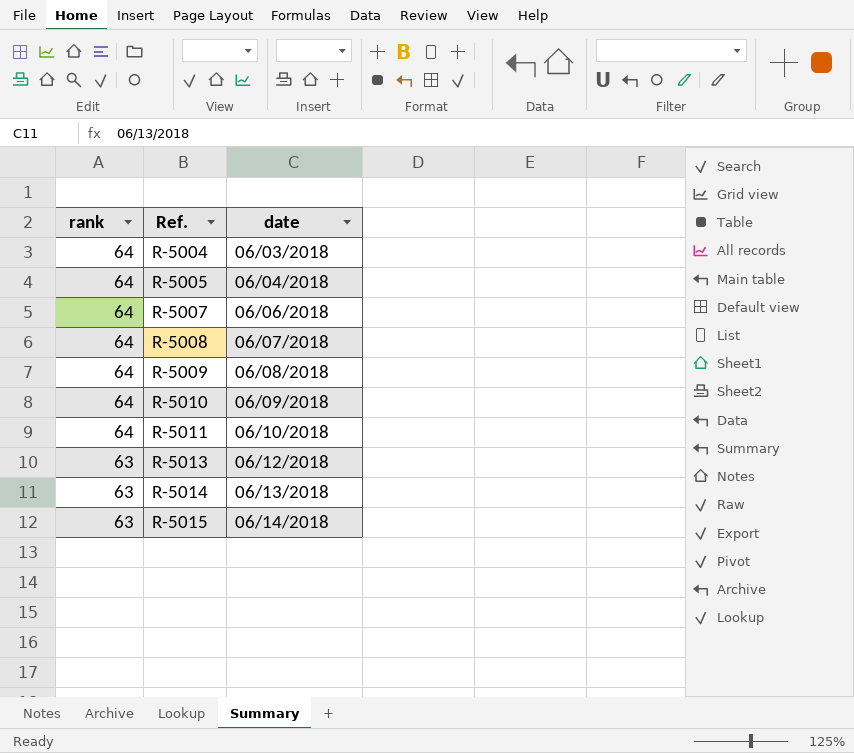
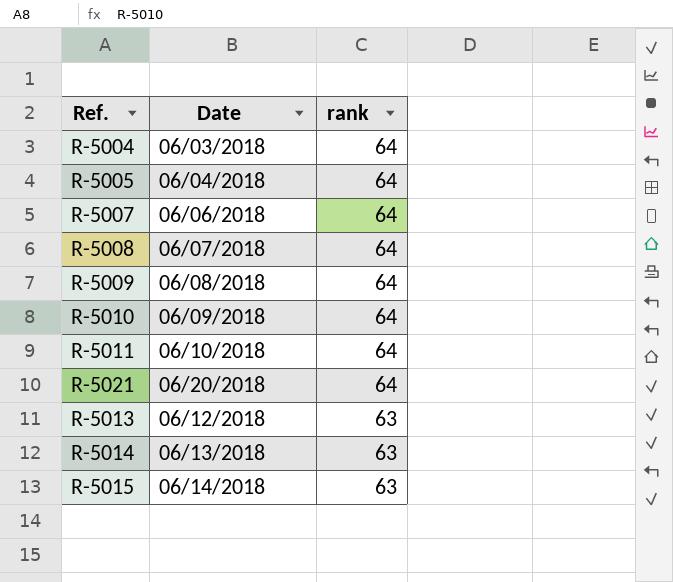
column name: date -> Date
column rank | position: 1 -> 3
row R-5021: none -> 06/20/2018 | 64

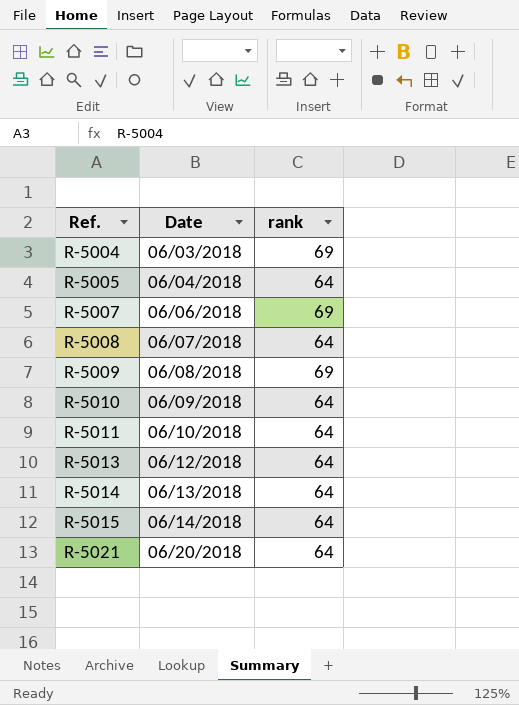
row order: rank descending -> Ref. ascending
R-5004 | rank: 64 -> 69
R-5007 | rank: 64 -> 69
R-5009 | rank: 64 -> 69
R-5013 | rank: 63 -> 64
R-5014 | rank: 63 -> 64
R-5015 | rank: 63 -> 64

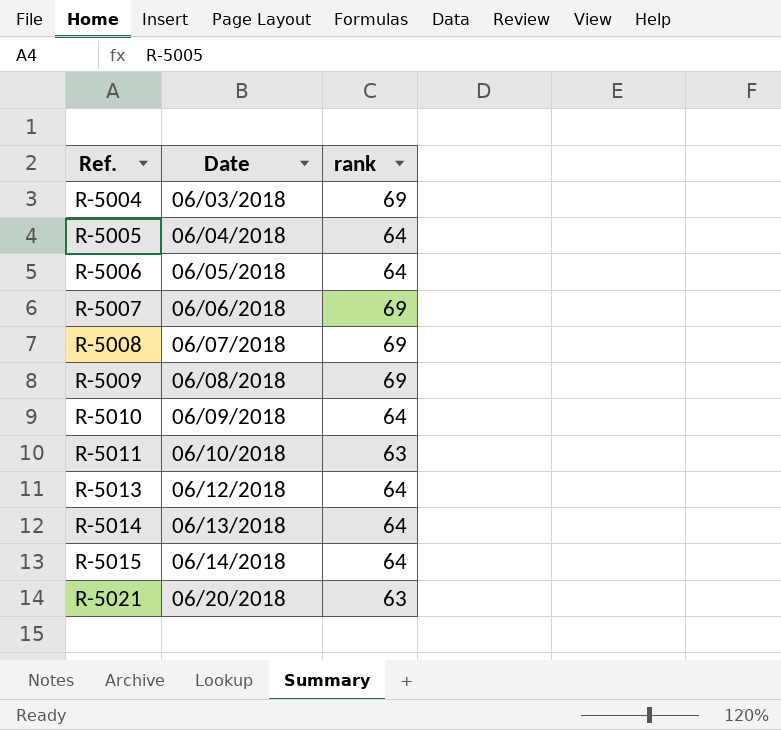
row R-5006: none -> 06/05/2018 | 64
R-5008 | rank: 64 -> 69
R-5011 | rank: 64 -> 63
R-5021 | rank: 64 -> 63

